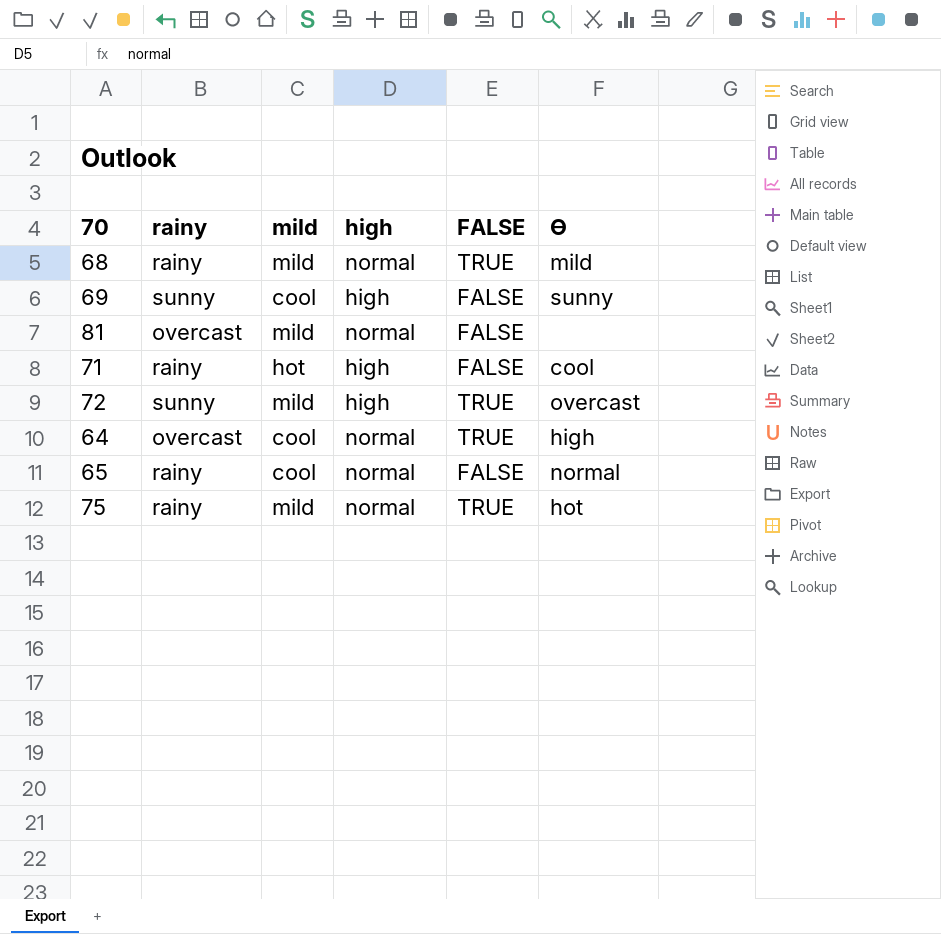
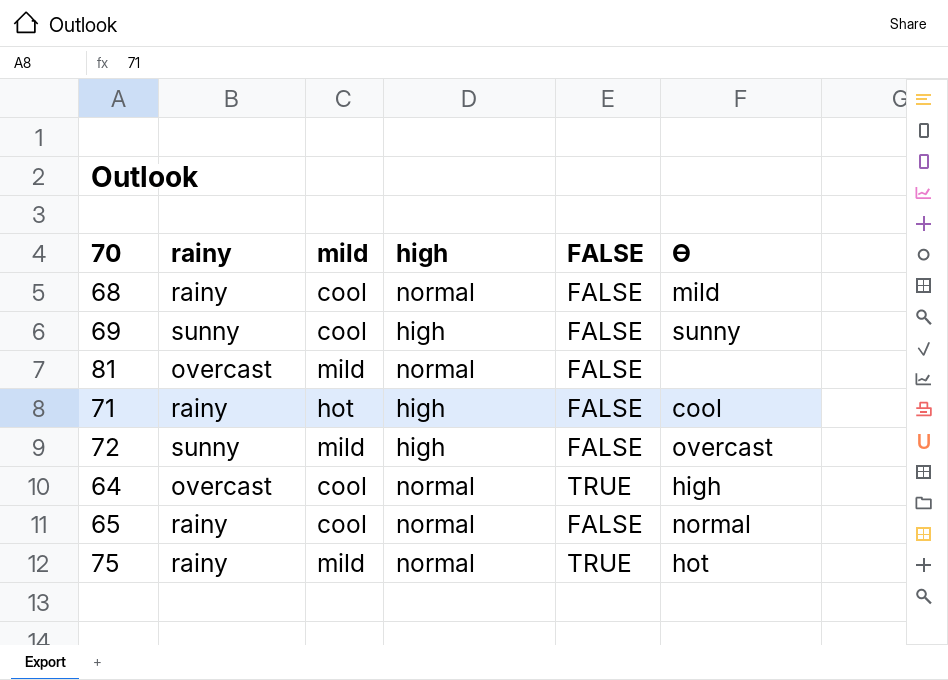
68 | mild: mild -> cool
68 | FALSE: TRUE -> FALSE
72 | FALSE: TRUE -> FALSE

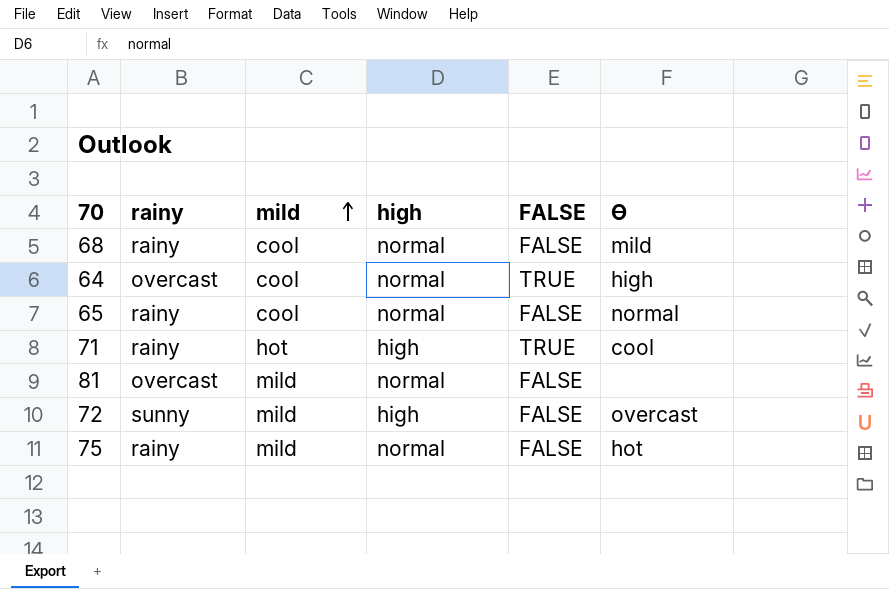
row order: none -> mild ascending
row 69: sunny | cool | high | FALSE | sunny -> none
71 | FALSE: FALSE -> TRUE
75 | FALSE: TRUE -> FALSE

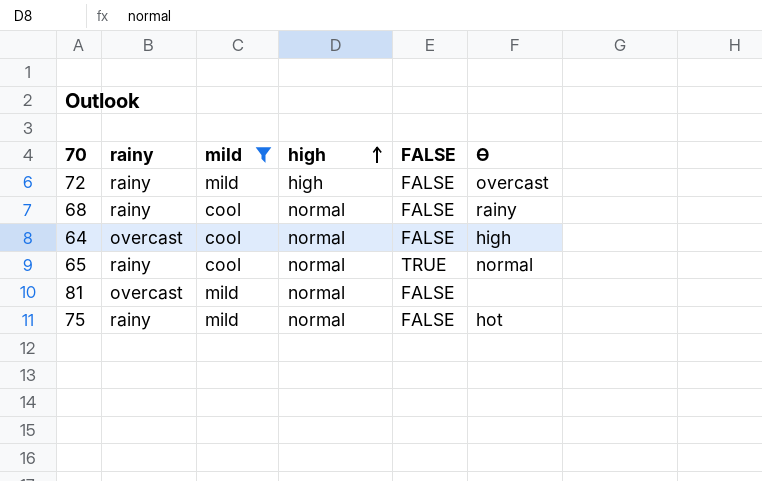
filter: none -> mild != hot
row order: mild ascending -> high ascending
72 | rainy: sunny -> rainy
68 | Ɵ: mild -> rainy
64 | FALSE: TRUE -> FALSE
65 | FALSE: FALSE -> TRUE

